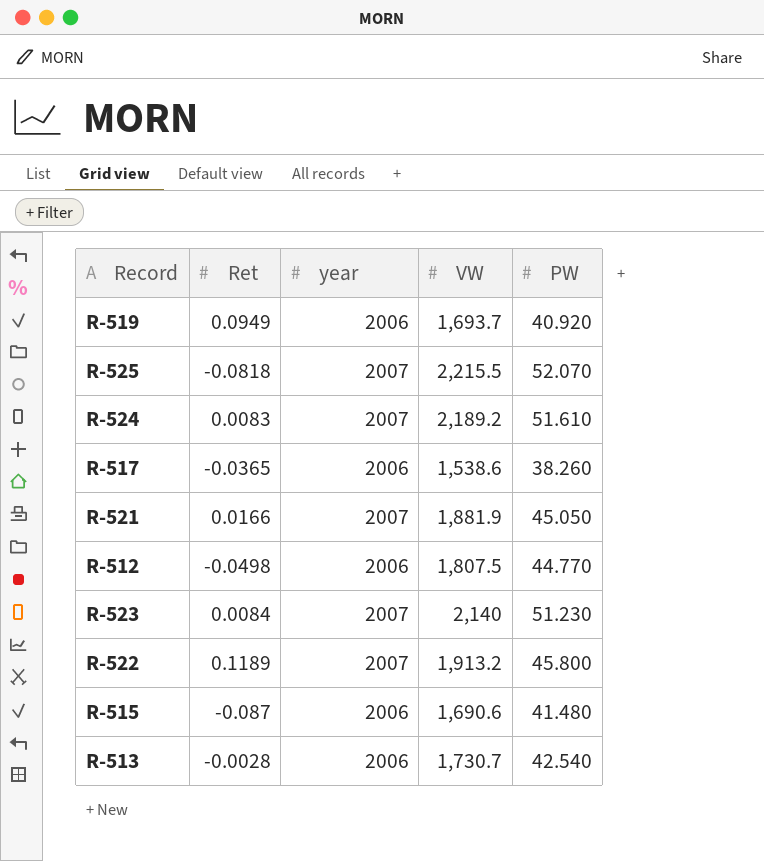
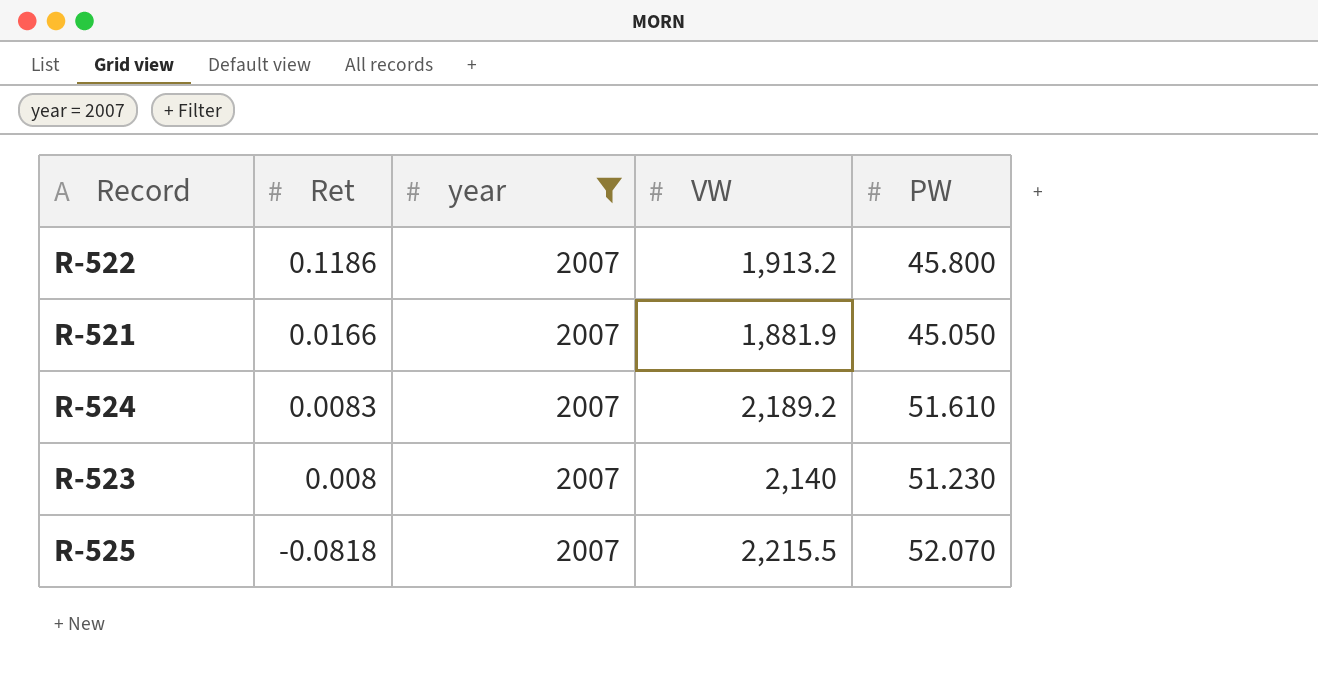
filter: none -> year = 2007
row order: none -> Ret descending
R-522 | Ret: 0.1189 -> 0.1186
R-523 | Ret: 0.0084 -> 0.008

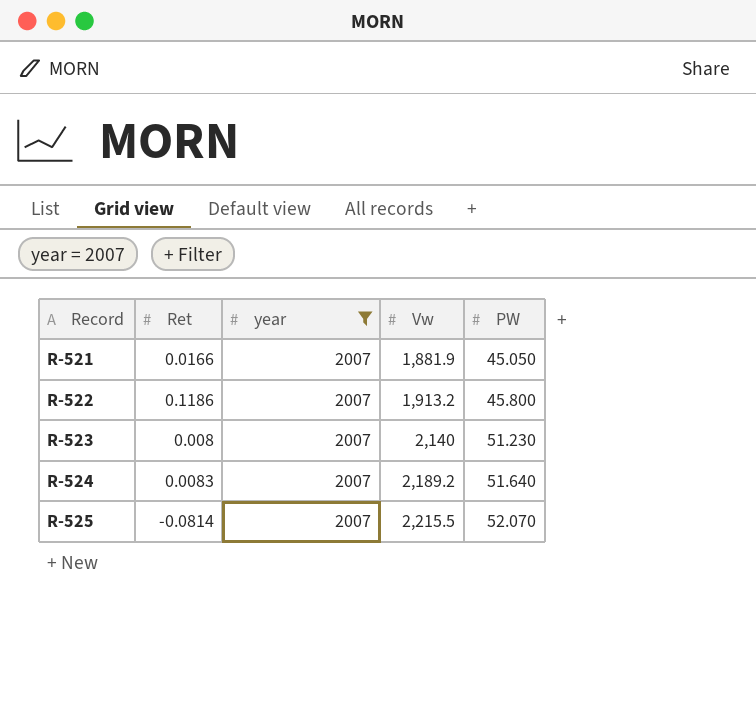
row order: Ret descending -> Record ascending
column name: VW -> Vw
R-524 | PW: 51.610 -> 51.640
R-525 | Ret: -0.0818 -> -0.0814

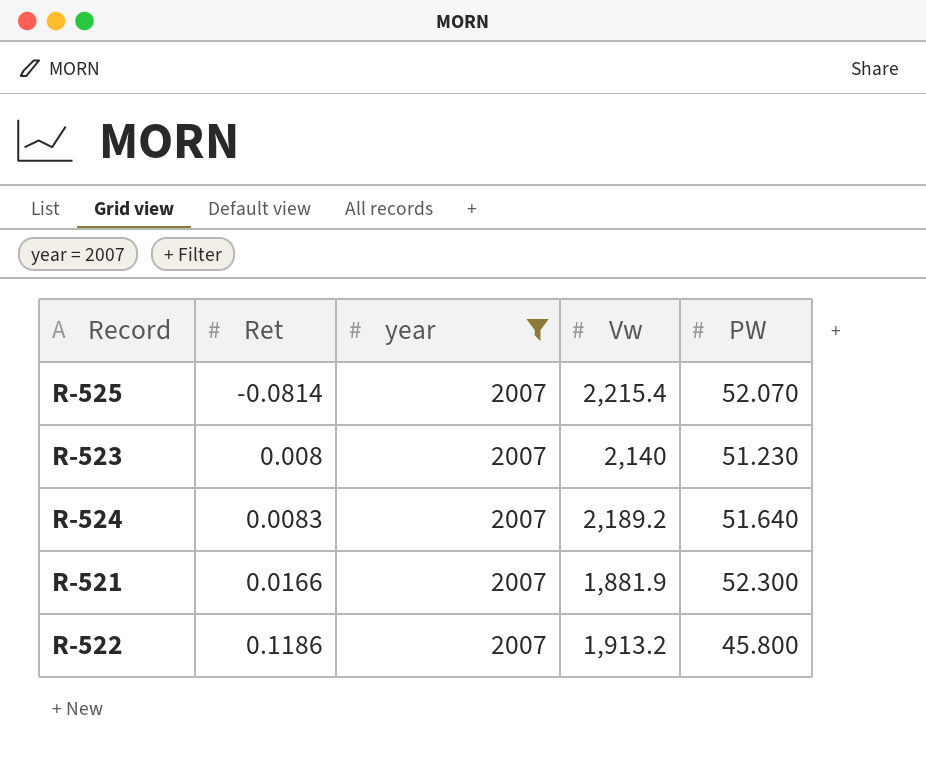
row order: Record ascending -> Ret ascending
R-525 | Vw: 2,215.5 -> 2,215.4
R-521 | PW: 45.050 -> 52.300

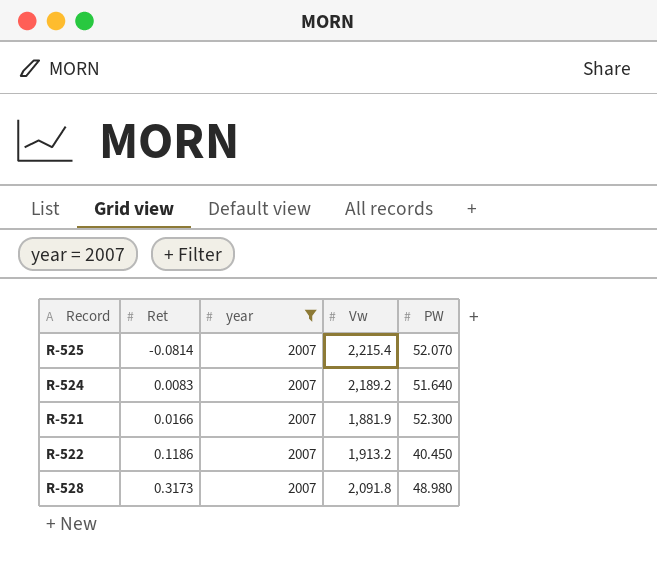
row R-523: 0.008 | 2007 | 2,140 | 51.230 -> none
R-522 | PW: 45.800 -> 40.450
row R-528: none -> 0.3173 | 2007 | 2,091.8 | 48.980

